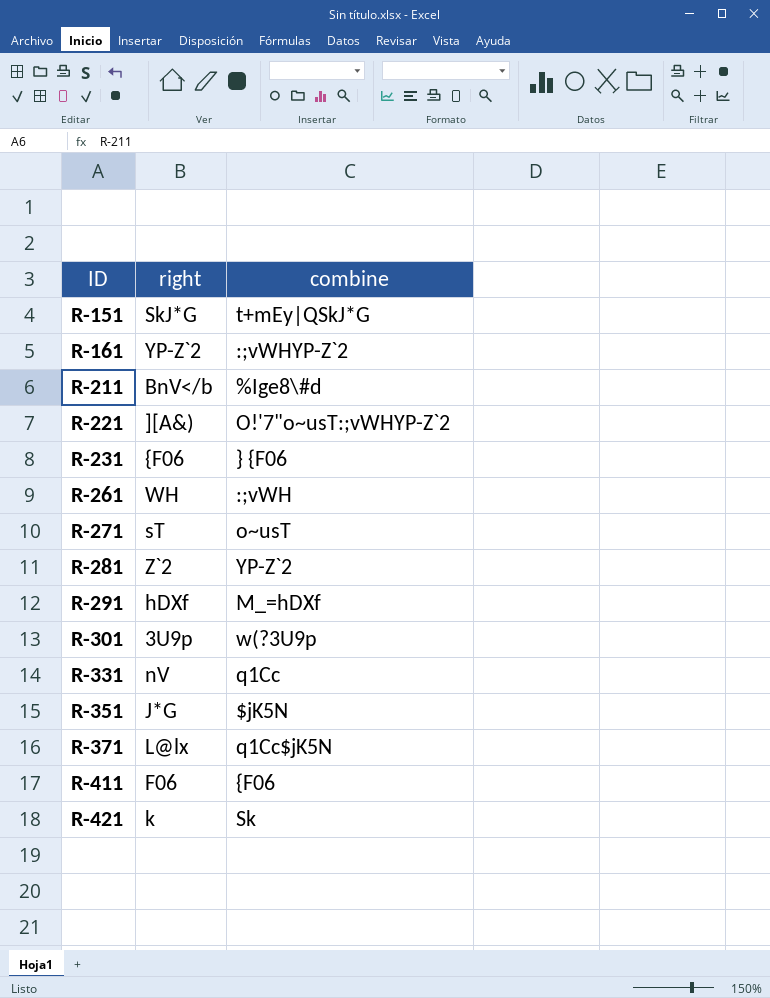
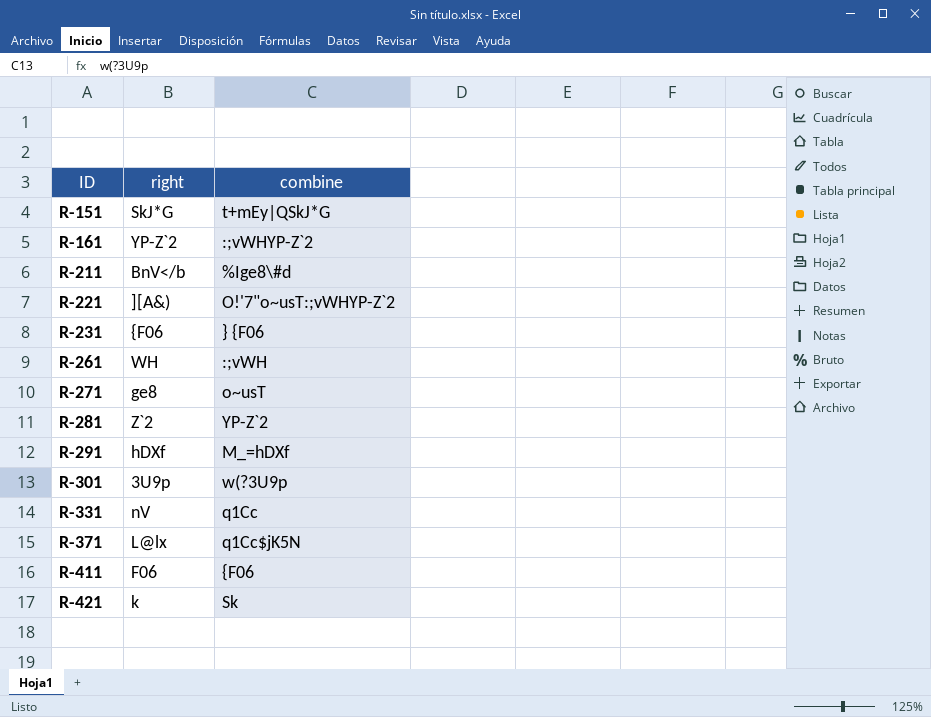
row R-351: J*G | $jK5N -> none
R-271 | right: sT -> ge8

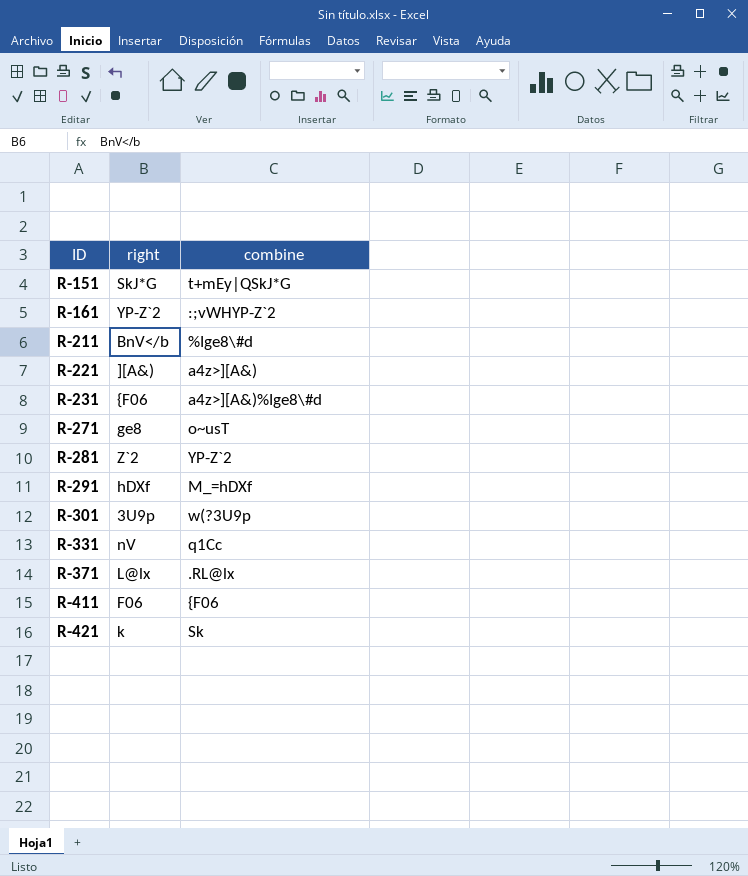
row R-261: WH | :;vWH -> none
R-221 | combine: O!'7"o~usT:;vWHYP-Z`2 -> a4z>][A&)
R-231 | combine: } {F06 -> a4z>][A&)%Ige8\#d
R-371 | combine: q1Cc$jK5N -> .RL@lx

